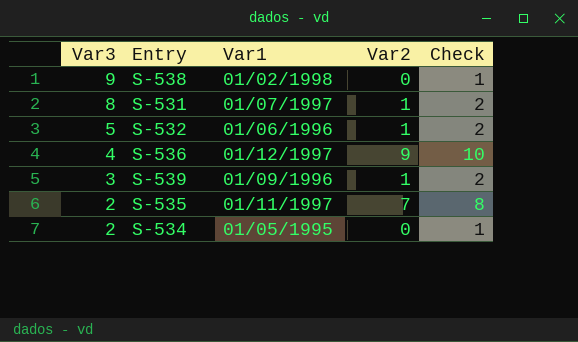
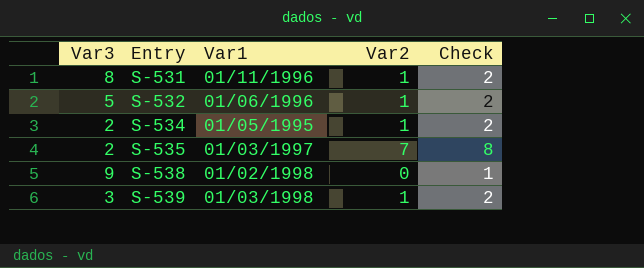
row order: Var3 descending -> Entry ascending
row S-536: 4 | 01/12/1997 | 9 | 10 -> none
S-531 | Var1: 01/07/1997 -> 01/11/1996
S-534 | Var2: 0 -> 1
S-534 | Check: 1 -> 2
S-535 | Var1: 01/11/1997 -> 01/03/1997
S-539 | Var1: 01/09/1996 -> 01/03/1998

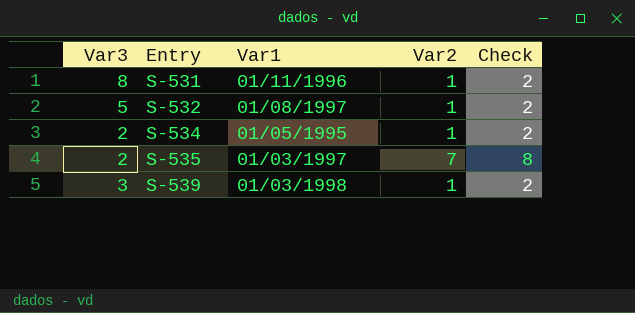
row S-538: 9 | 01/02/1998 | 0 | 1 -> none
S-532 | Var1: 01/06/1996 -> 01/08/1997

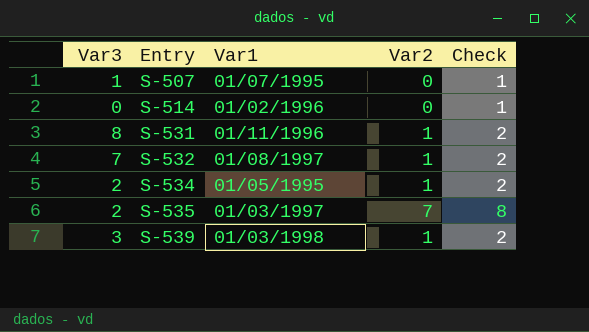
row S-507: none -> 1 | 01/07/1995 | 0 | 1
row S-514: none -> 0 | 01/02/1996 | 0 | 1
S-532 | Var3: 5 -> 7

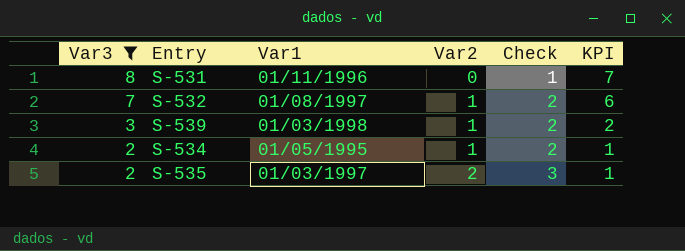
filter: none -> Var3 >= 2
row order: Entry ascending -> Var3 descending
column KPI | formula: none -> [Var3] - 1
S-531 | Var2: 1 -> 0
S-531 | Check: 2 -> 1
S-535 | Var2: 7 -> 2
S-535 | Check: 8 -> 3

